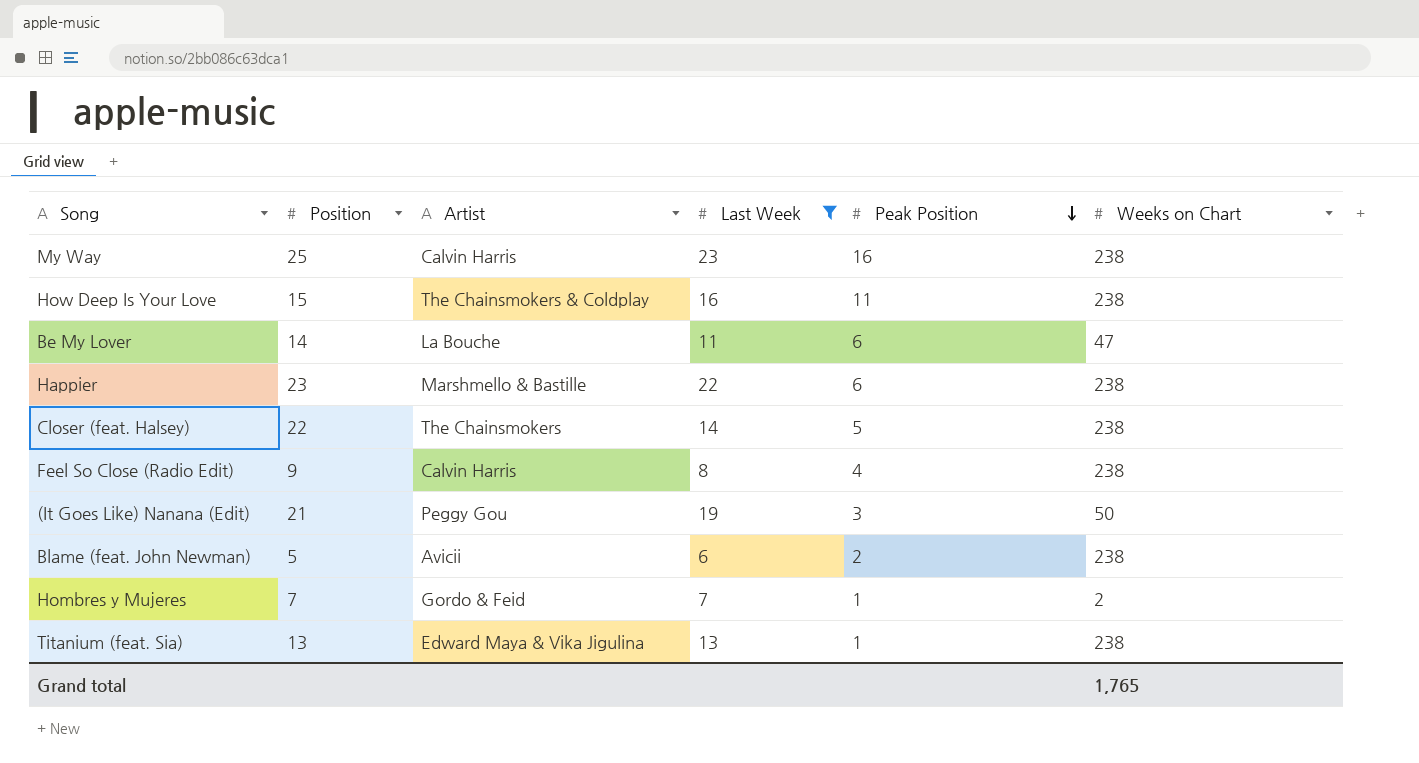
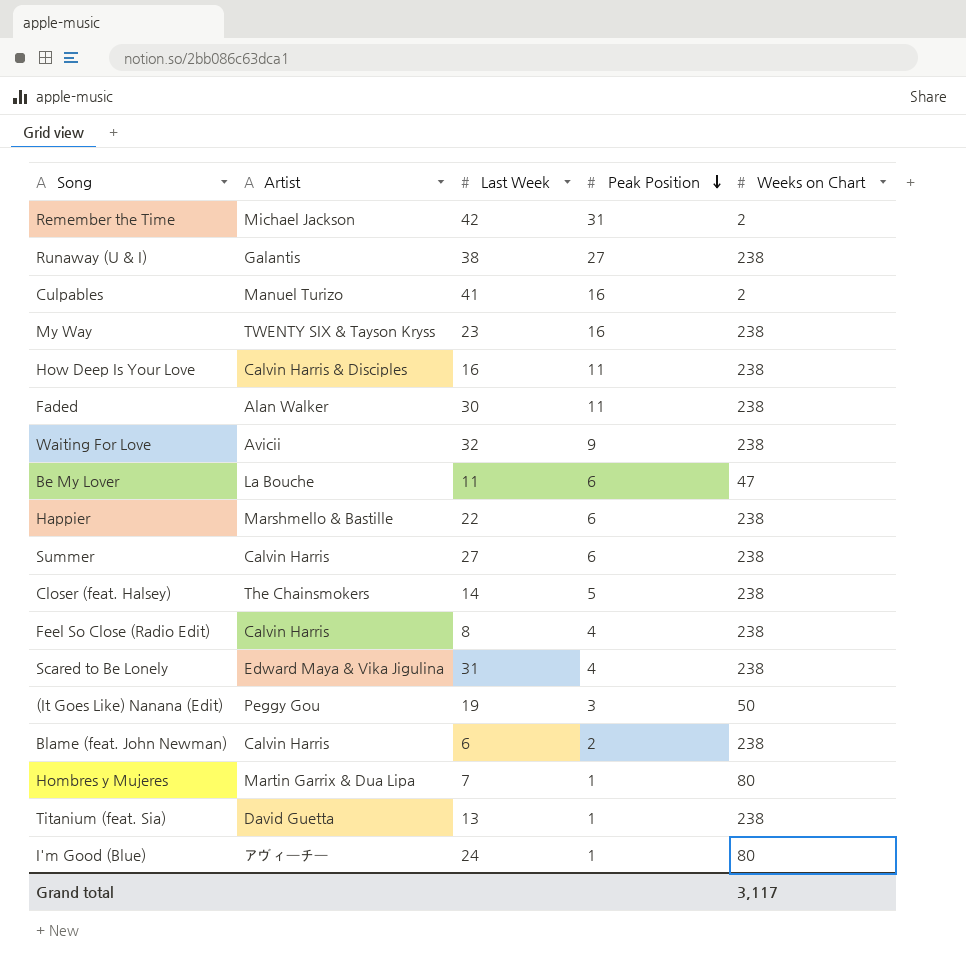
filter: Last Week <= 23 -> none
column Position | position: 2 -> none
My Way | Artist: Calvin Harris -> TWENTY SIX & Tayson Kryss
How Deep Is Your Love | Artist: The Chainsmokers & Coldplay -> Calvin Harris & Disciples
Blame (feat. John Newman) | Artist: Avicii -> Calvin Harris
Hombres y Mujeres | Artist: Gordo & Feid -> Martin Garrix & Dua Lipa
Hombres y Mujeres | Weeks on Chart: 2 -> 80
Titanium (feat. Sia) | Artist: Edward Maya & Vika Jigulina -> David Guetta
Grand total | Weeks on Chart: 1,765 -> 3,117

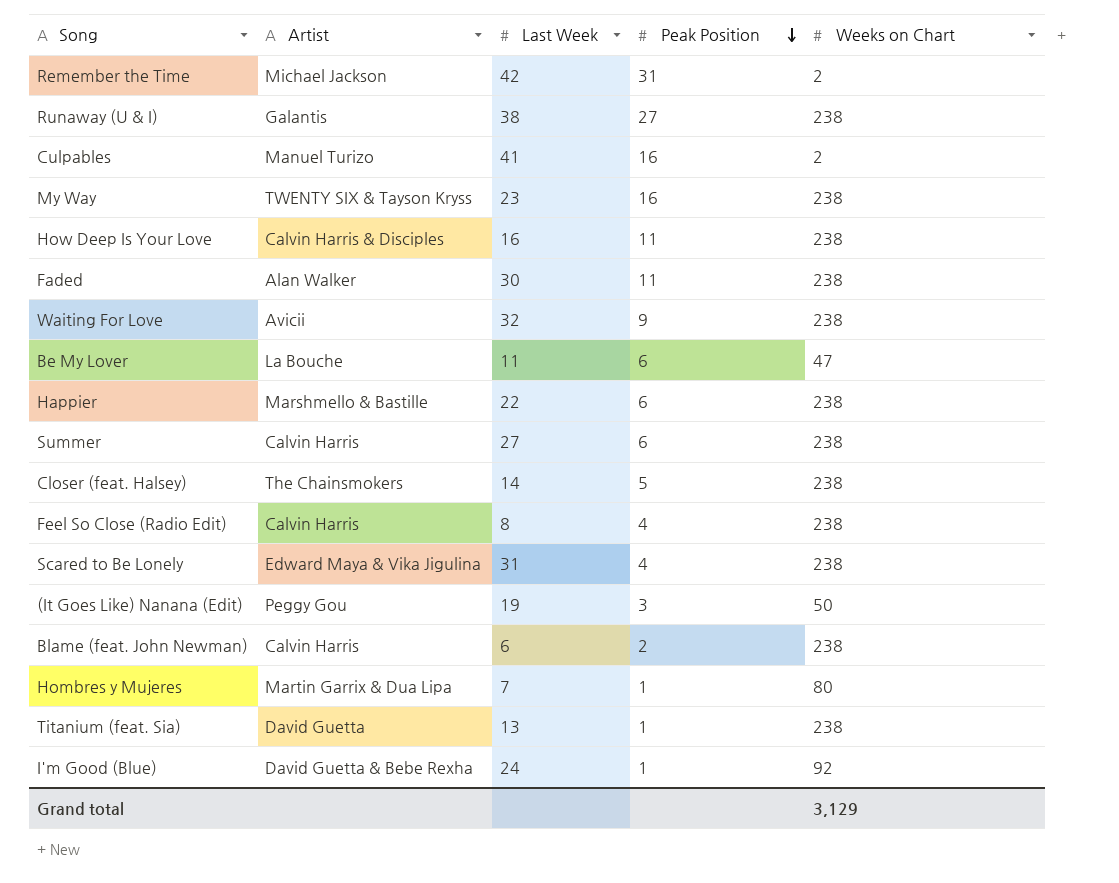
I'm Good (Blue) | Artist: アヴィーチー -> David Guetta & Bebe Rexha
I'm Good (Blue) | Weeks on Chart: 80 -> 92
Grand total | Weeks on Chart: 3,117 -> 3,129

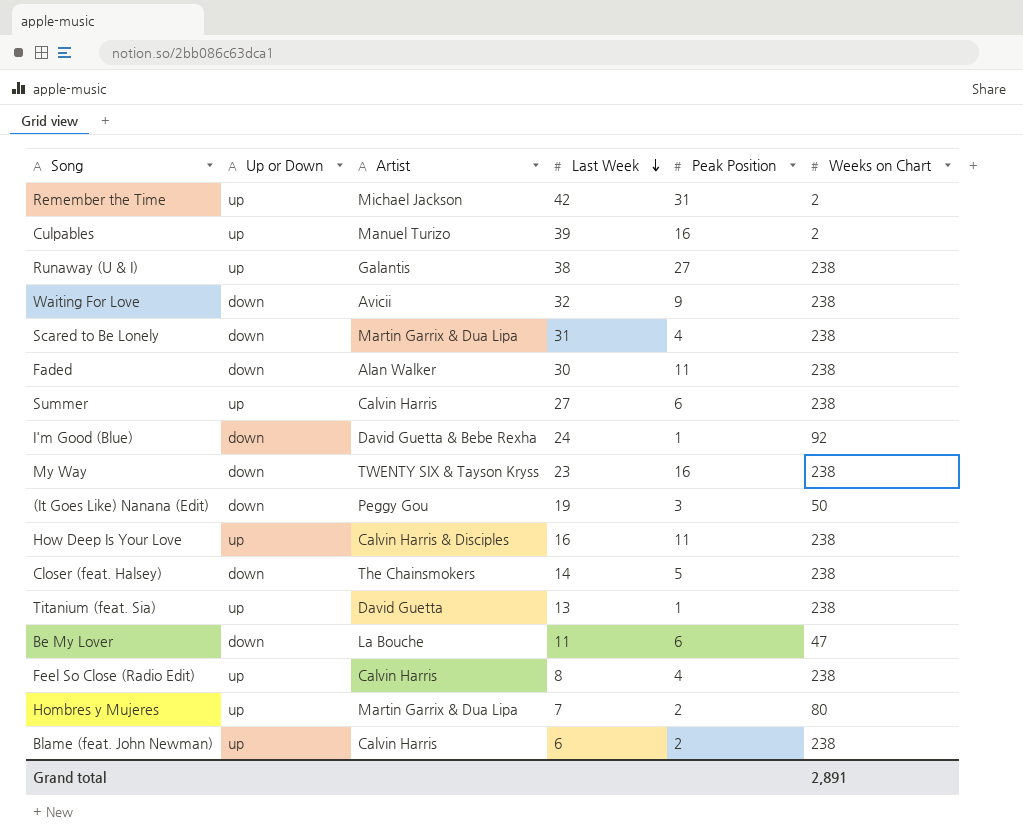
row order: Peak Position descending -> Last Week descending
column Up or Down | position: none -> 2
row Happier: Marshmello & Bastille | 22 | 6 | 238 -> none
Culpables | Last Week: 41 -> 39
Scared to Be Lonely | Artist: Edward Maya & Vika Jigulina -> Martin Garrix & Dua Lipa
Hombres y Mujeres | Peak Position: 1 -> 2
Grand total | Weeks on Chart: 3,129 -> 2,891

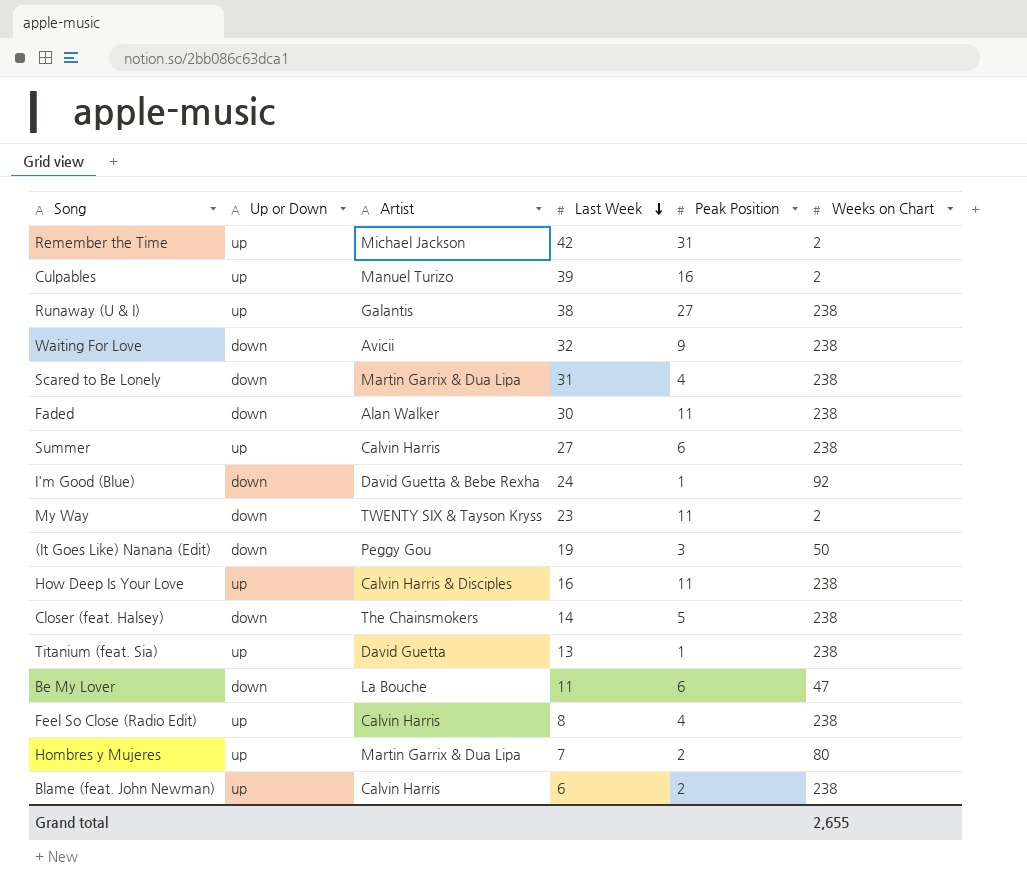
My Way | Peak Position: 16 -> 11
My Way | Weeks on Chart: 238 -> 2
Grand total | Weeks on Chart: 2,891 -> 2,655

